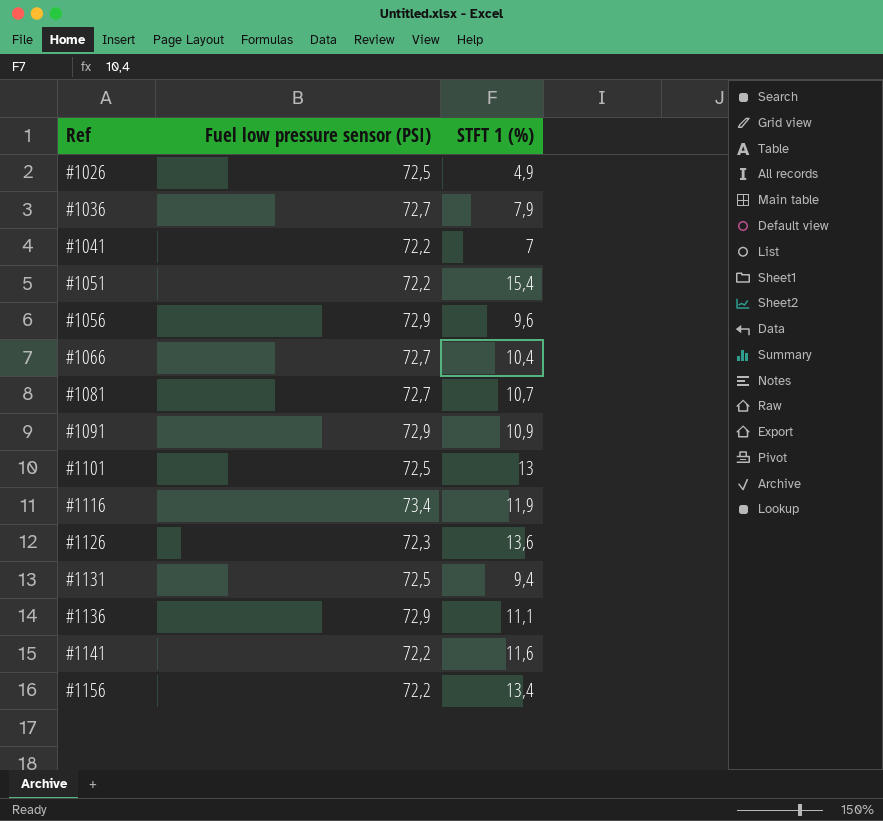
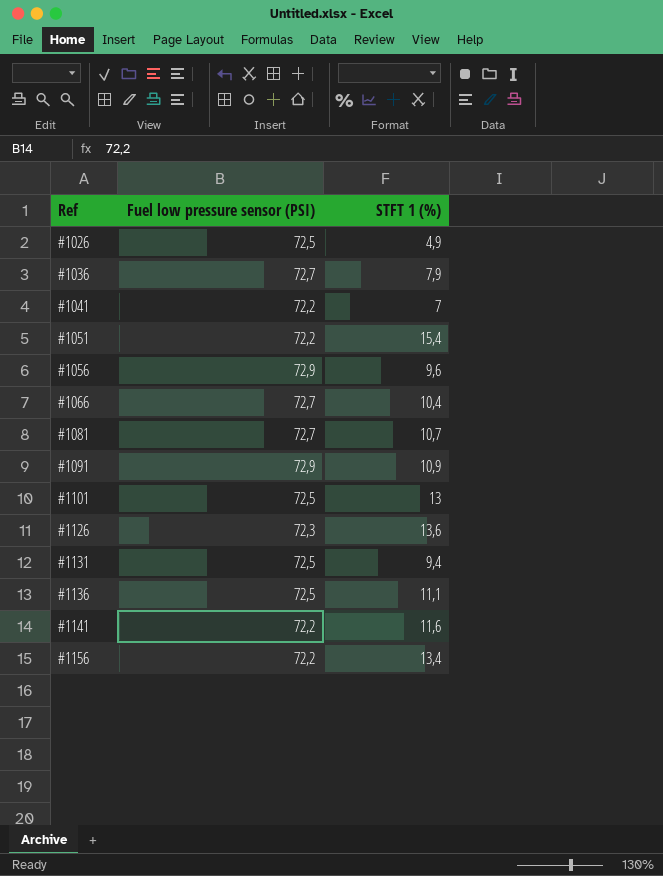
row #1116: 73,4 | 11,9 -> none
#1136 | Fuel low pressure sensor (PSI): 72,9 -> 72,5

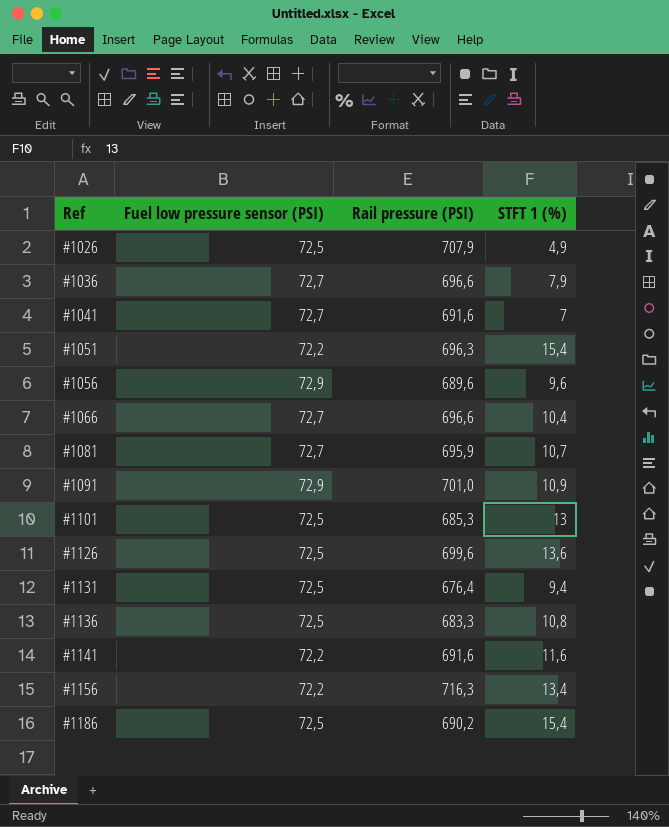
column Rail pressure (PSI) | position: none -> 3
#1041 | Fuel low pressure sensor (PSI): 72,2 -> 72,7
#1126 | Fuel low pressure sensor (PSI): 72,3 -> 72,5
#1136 | STFT 1 (%): 11,1 -> 10,8
row #1186: none -> 72,5 | 690,2 | 15,4

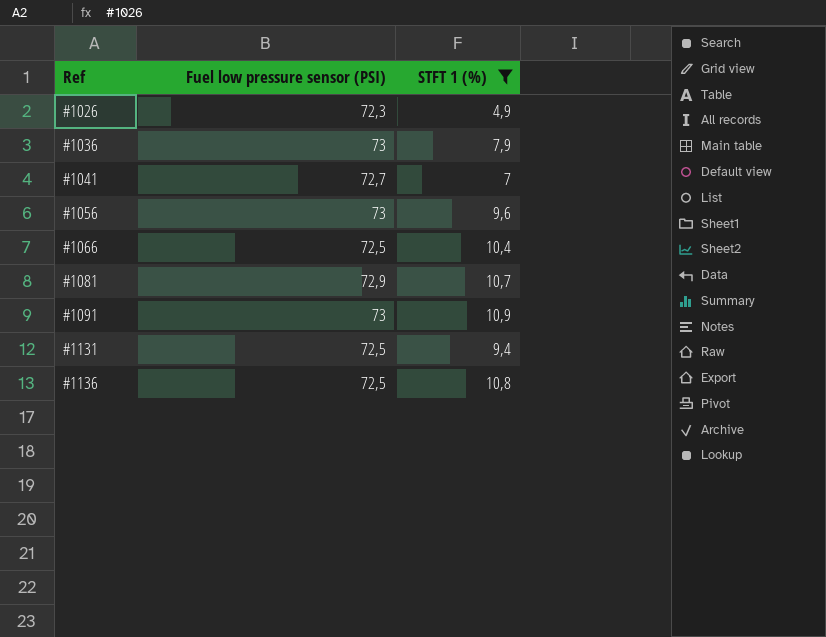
filter: none -> STFT 1 (%) <= 10,9
column Rail pressure (PSI) | position: 3 -> none
#1026 | Fuel low pressure sensor (PSI): 72,5 -> 72,3
#1036 | Fuel low pressure sensor (PSI): 72,7 -> 73
#1056 | Fuel low pressure sensor (PSI): 72,9 -> 73
#1066 | Fuel low pressure sensor (PSI): 72,7 -> 72,5
#1081 | Fuel low pressure sensor (PSI): 72,7 -> 72,9
#1091 | Fuel low pressure sensor (PSI): 72,9 -> 73

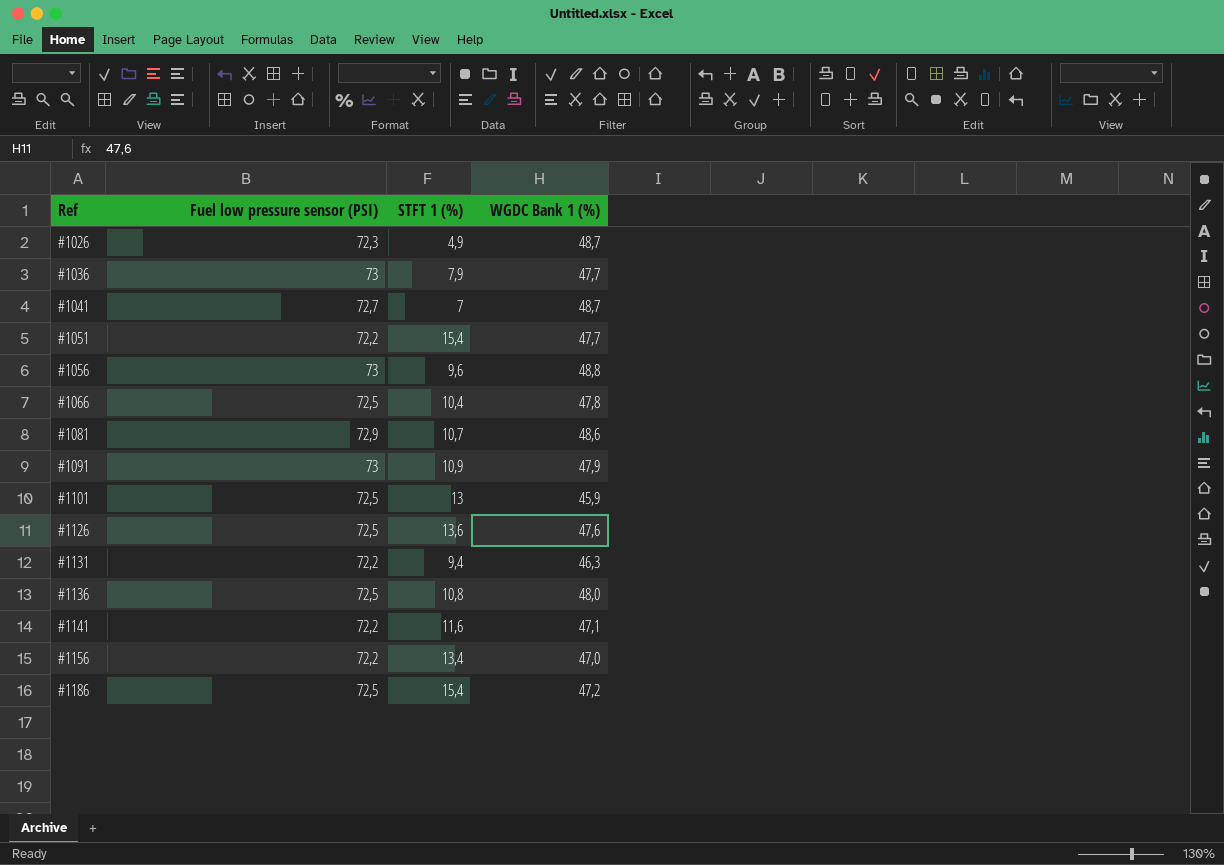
filter: STFT 1 (%) <= 10,9 -> none
column WGDC Bank 1 (%) | position: none -> 4
#1131 | Fuel low pressure sensor (PSI): 72,5 -> 72,2

